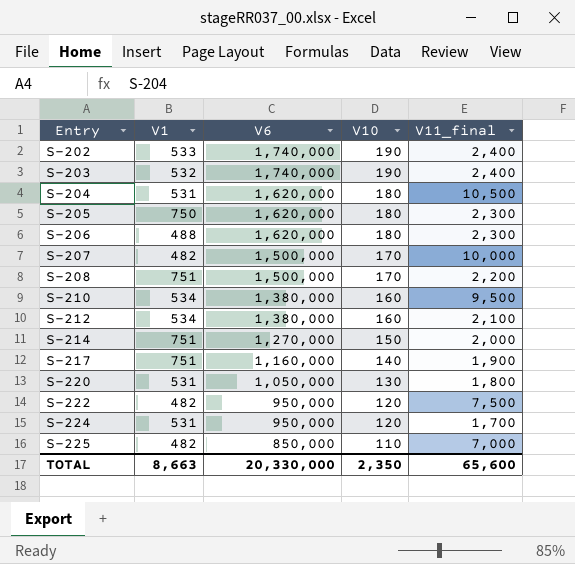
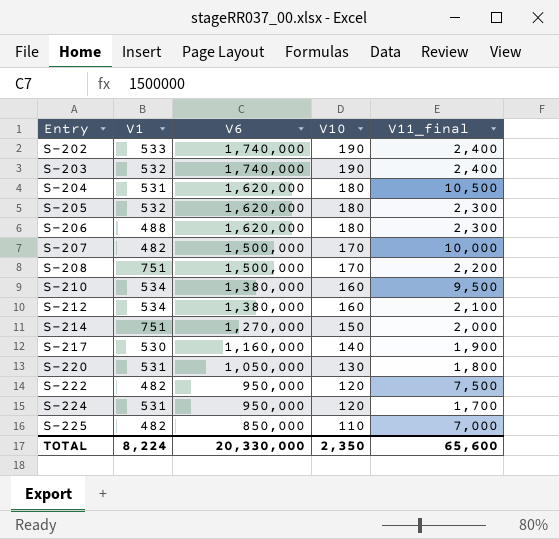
S-205 | V1: 750 -> 532
S-217 | V1: 751 -> 530
TOTAL | V1: 8,663 -> 8,224

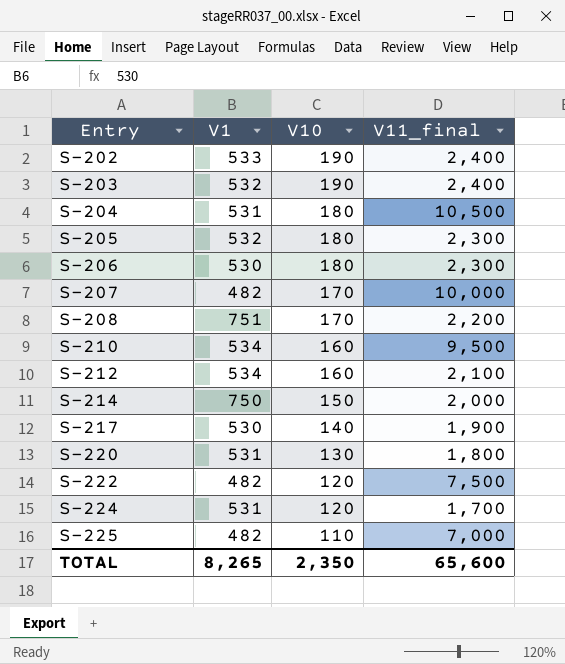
column V6 | position: 3 -> none
S-206 | V1: 488 -> 530
S-214 | V1: 751 -> 750
TOTAL | V1: 8,224 -> 8,265

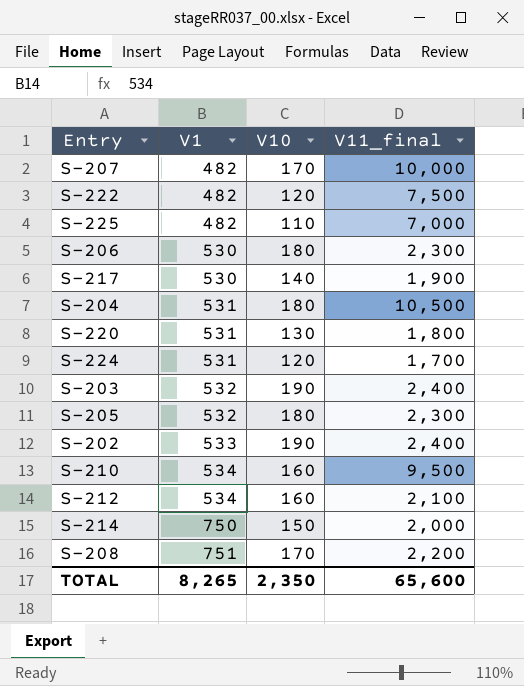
row order: Entry ascending -> V1 ascending

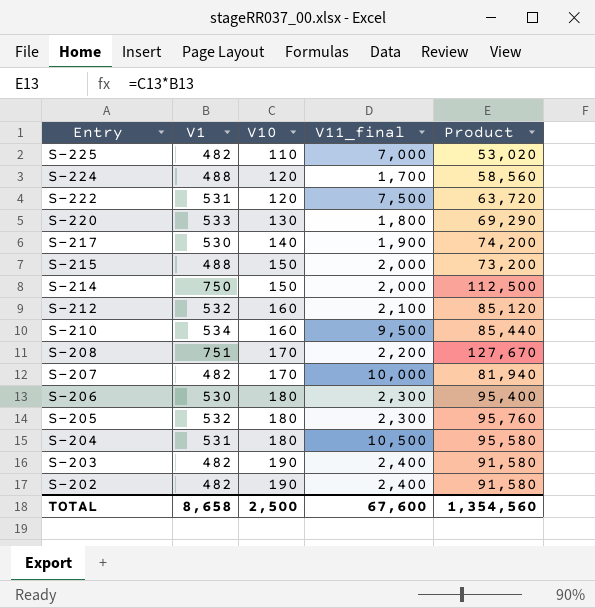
row order: V1 ascending -> Entry descending
column Product | formula: none -> [V1] * [V10]
S-224 | V1: 531 -> 488
S-222 | V1: 482 -> 531
S-220 | V1: 531 -> 533
row S-215: none -> 488 | 150 | 2,000 | 73,200
S-212 | V1: 534 -> 532
S-203 | V1: 532 -> 482
S-202 | V1: 533 -> 482
TOTAL | V1: 8,265 -> 8,658
TOTAL | V10: 2,350 -> 2,500
TOTAL | V11_final: 65,600 -> 67,600

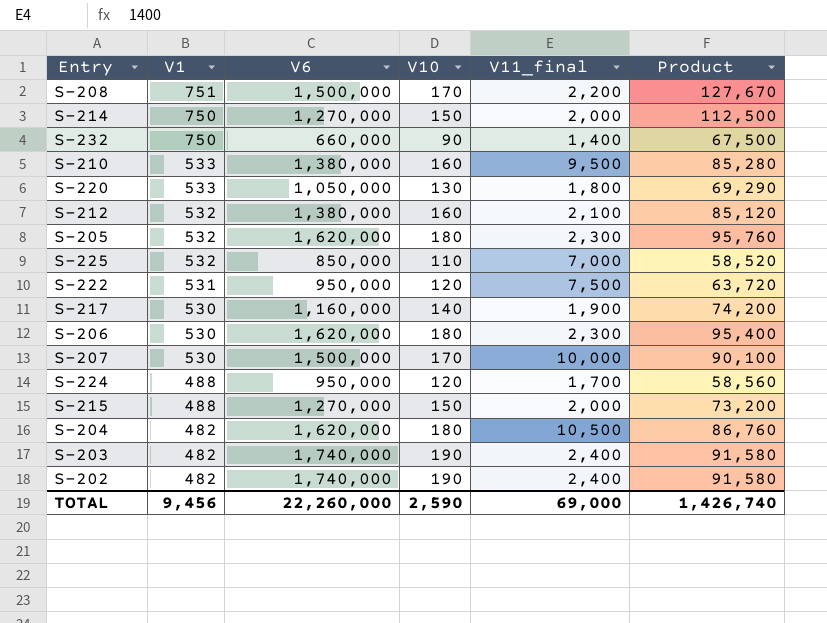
row order: Entry descending -> V1 descending
column V6 | position: none -> 3
row S-232: none -> 750 | 660,000 | 90 | 1,400 | 67,500
S-210 | V1: 534 -> 533
S-210 | Product: 85,440 -> 85,280
S-225 | V1: 482 -> 532
S-225 | Product: 53,020 -> 58,520
S-207 | V1: 482 -> 530
S-207 | Product: 81,940 -> 90,100
S-204 | V1: 531 -> 482
S-204 | Product: 95,580 -> 86,760
TOTAL | V1: 8,658 -> 9,456
TOTAL | V10: 2,500 -> 2,590
TOTAL | V11_final: 67,600 -> 69,000
TOTAL | Product: 1,354,560 -> 1,426,740

